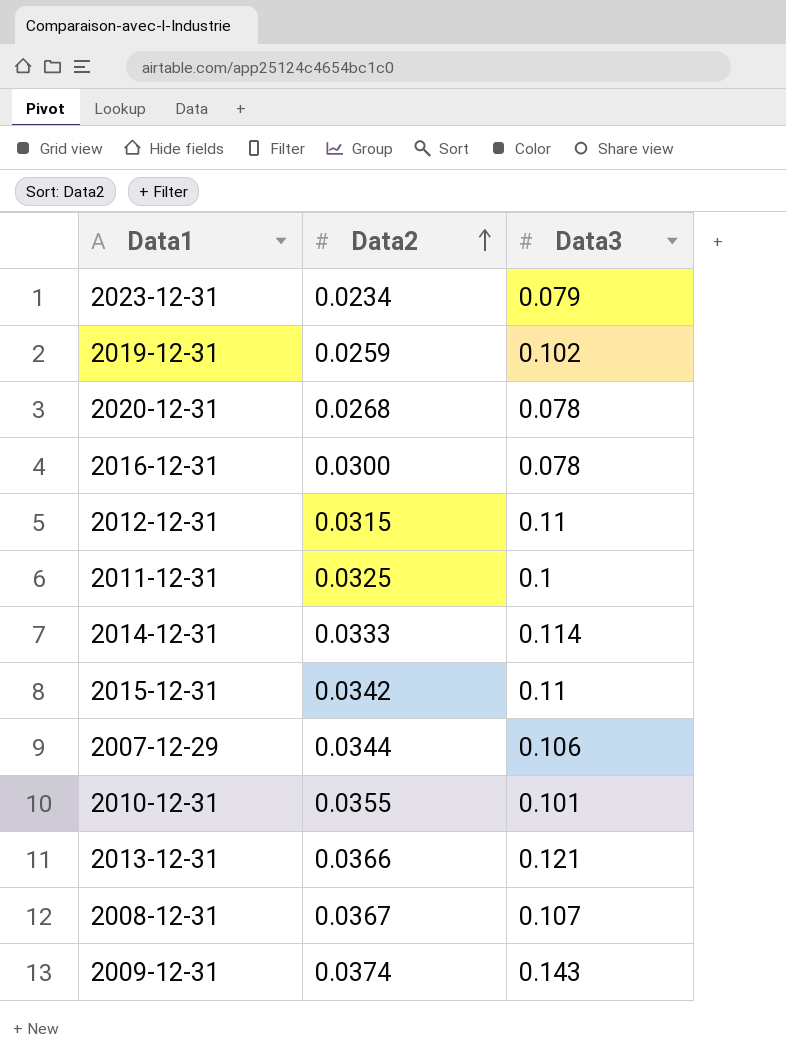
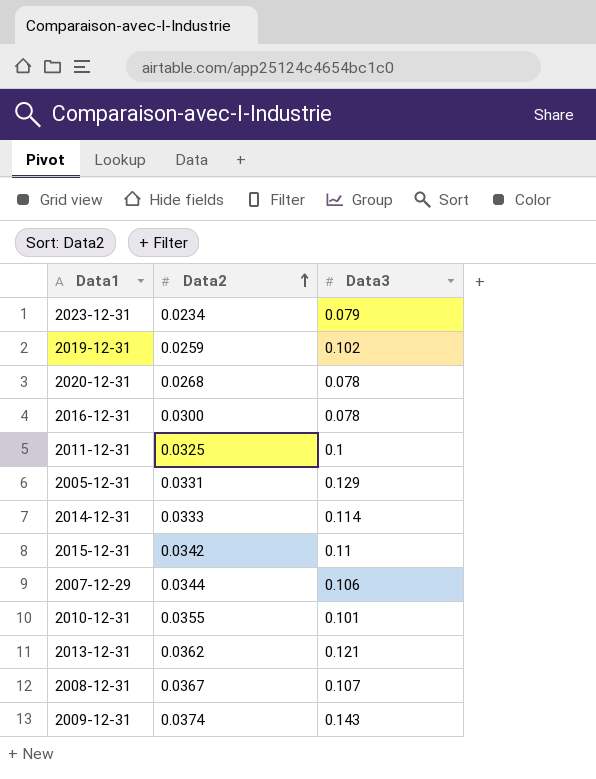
row 2012-12-31: 0.0315 | 0.11 -> none
row 2005-12-31: none -> 0.0331 | 0.129
2013-12-31 | Data2: 0.0366 -> 0.0362

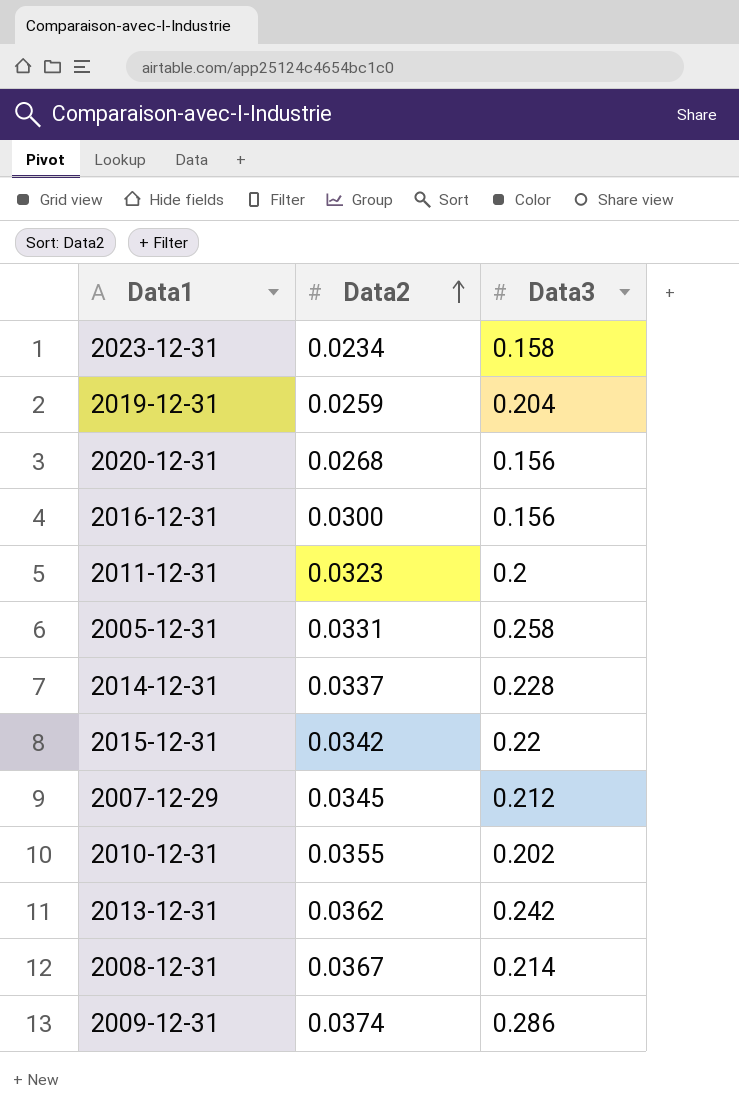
2023-12-31 | Data3: 0.079 -> 0.158
2019-12-31 | Data3: 0.102 -> 0.204
2020-12-31 | Data3: 0.078 -> 0.156
2016-12-31 | Data3: 0.078 -> 0.156
2011-12-31 | Data2: 0.0325 -> 0.0323
2011-12-31 | Data3: 0.1 -> 0.2
2005-12-31 | Data3: 0.129 -> 0.258
2014-12-31 | Data2: 0.0333 -> 0.0337
2014-12-31 | Data3: 0.114 -> 0.228
2015-12-31 | Data3: 0.11 -> 0.22
2007-12-29 | Data2: 0.0344 -> 0.0345
2007-12-29 | Data3: 0.106 -> 0.212
2010-12-31 | Data3: 0.101 -> 0.202
2013-12-31 | Data3: 0.121 -> 0.242
2008-12-31 | Data3: 0.107 -> 0.214
2009-12-31 | Data3: 0.143 -> 0.286

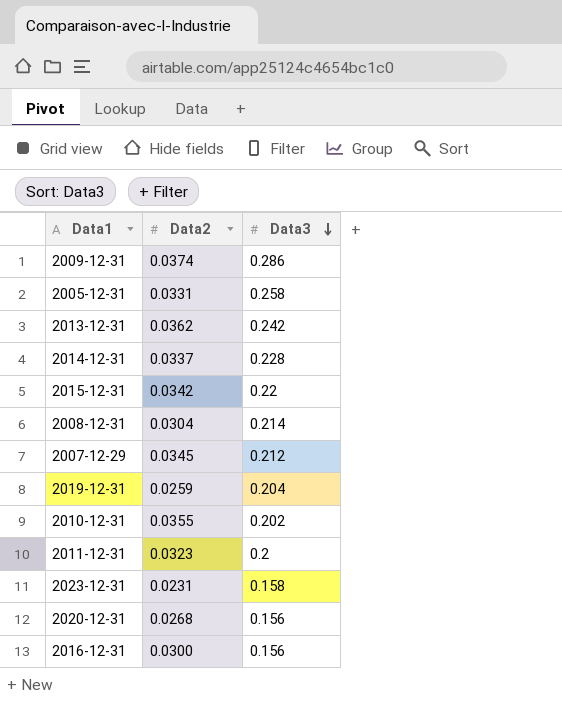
row order: Data2 ascending -> Data3 descending
2008-12-31 | Data2: 0.0367 -> 0.0304
2023-12-31 | Data2: 0.0234 -> 0.0231

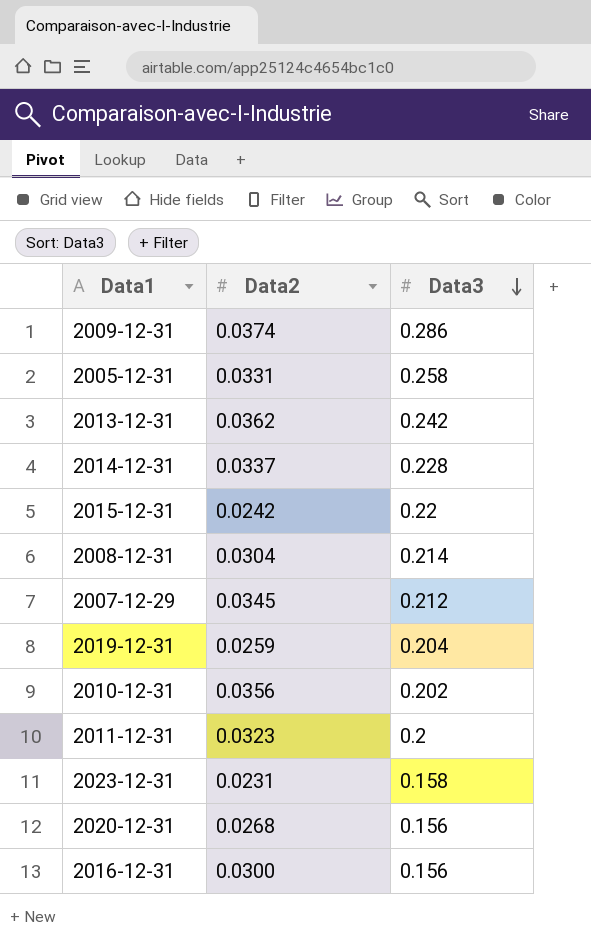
2015-12-31 | Data2: 0.0342 -> 0.0242
2010-12-31 | Data2: 0.0355 -> 0.0356

